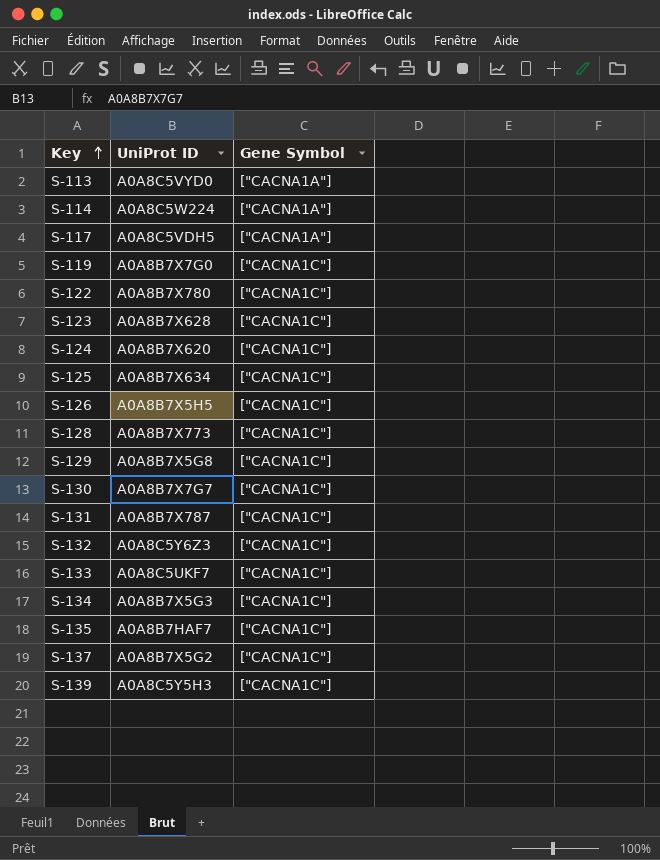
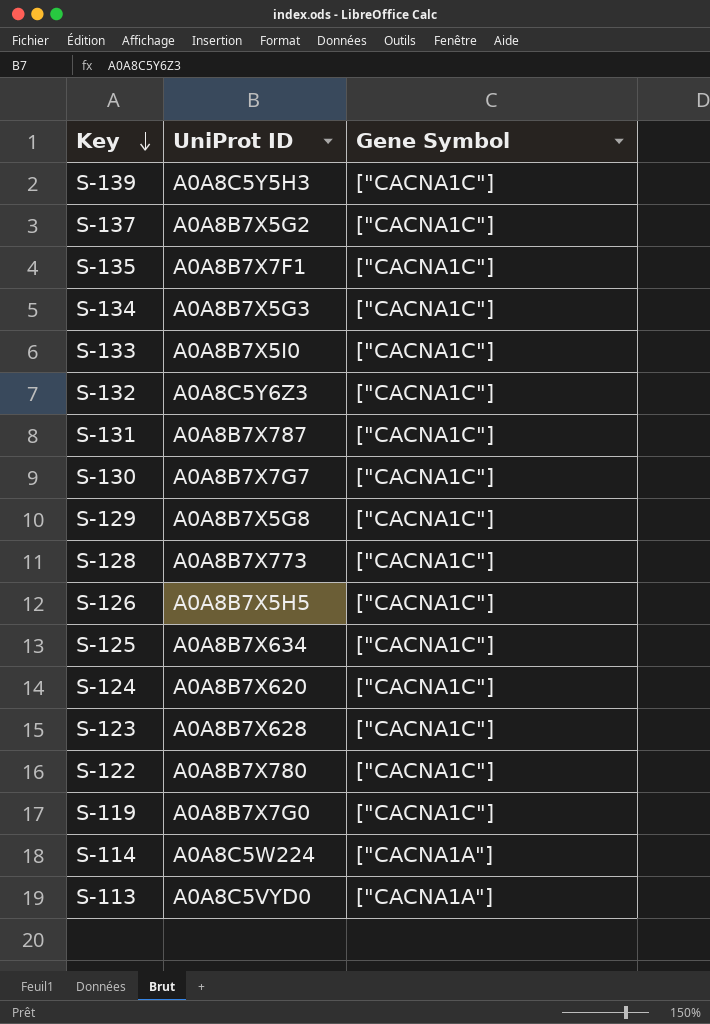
row order: Key ascending -> Key descending
row S-117: A0A8C5VDH5 | ["CACNA1A"] -> none
S-135 | UniProt ID: A0A8B7HAF7 -> A0A8B7X7F1
S-133 | UniProt ID: A0A8C5UKF7 -> A0A8B7X5I0

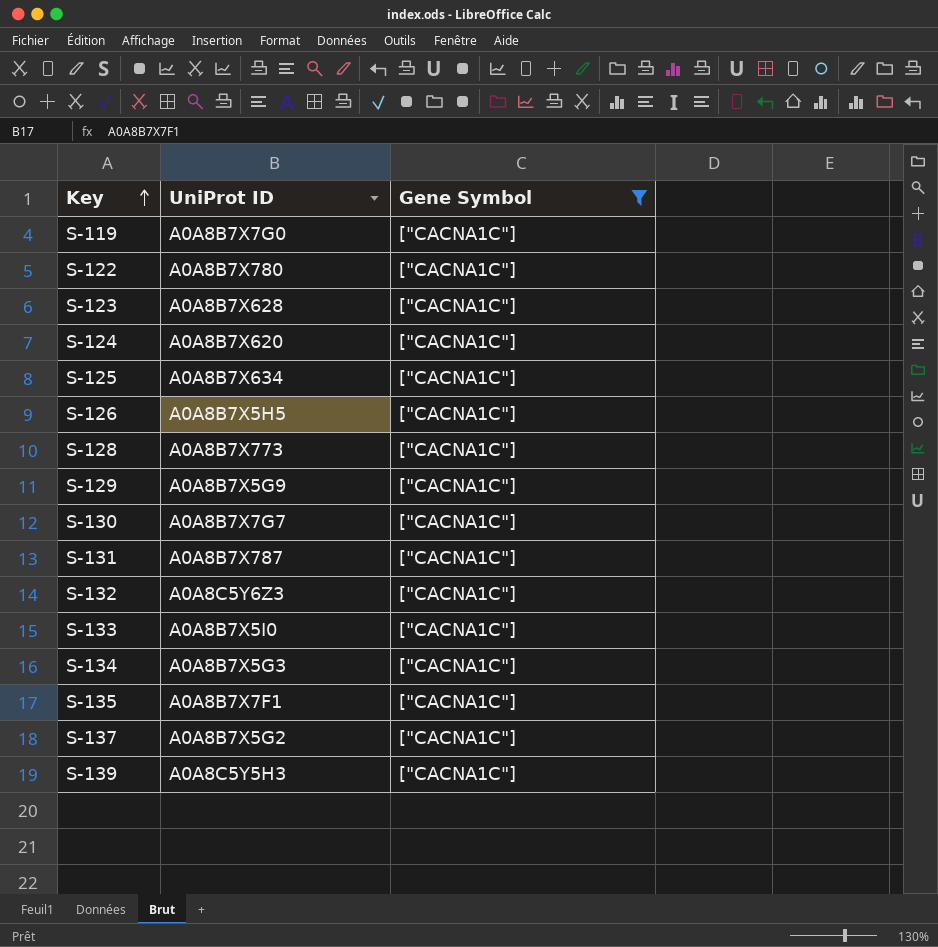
filter: none -> Gene Symbol = ["CACNA1C"]
row order: Key descending -> Key ascending
S-129 | UniProt ID: A0A8B7X5G8 -> A0A8B7X5G9

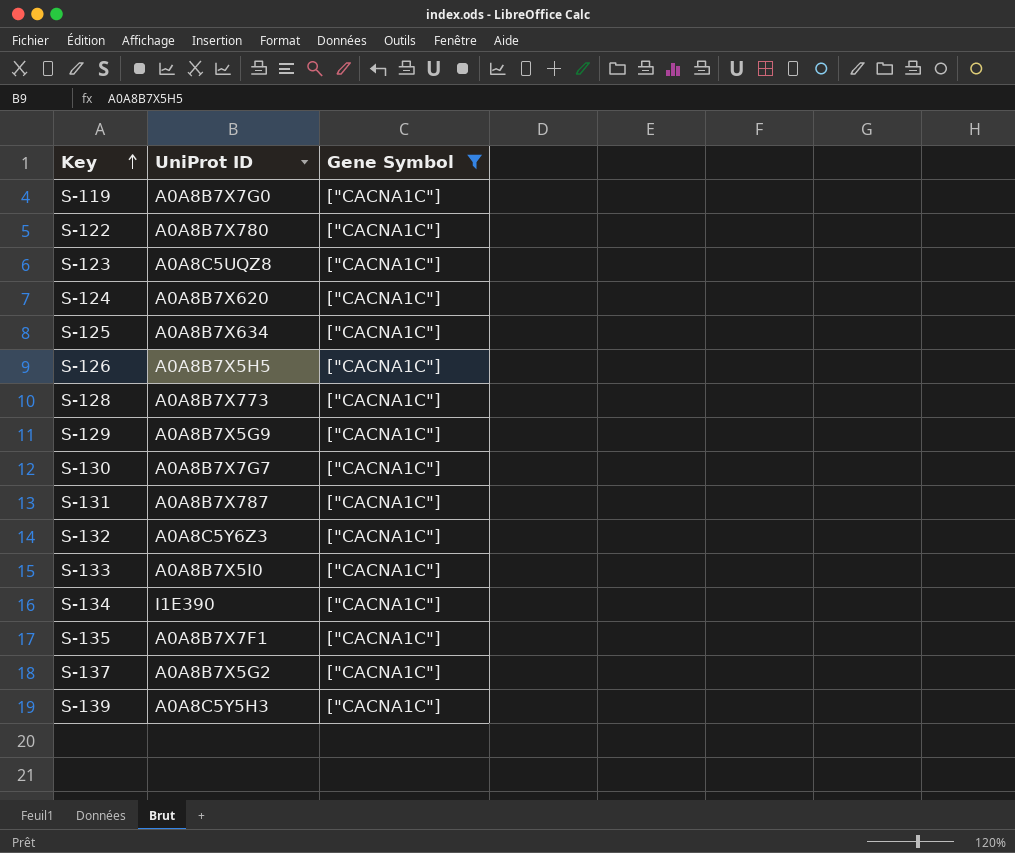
S-123 | UniProt ID: A0A8B7X628 -> A0A8C5UQZ8
S-134 | UniProt ID: A0A8B7X5G3 -> I1E390

